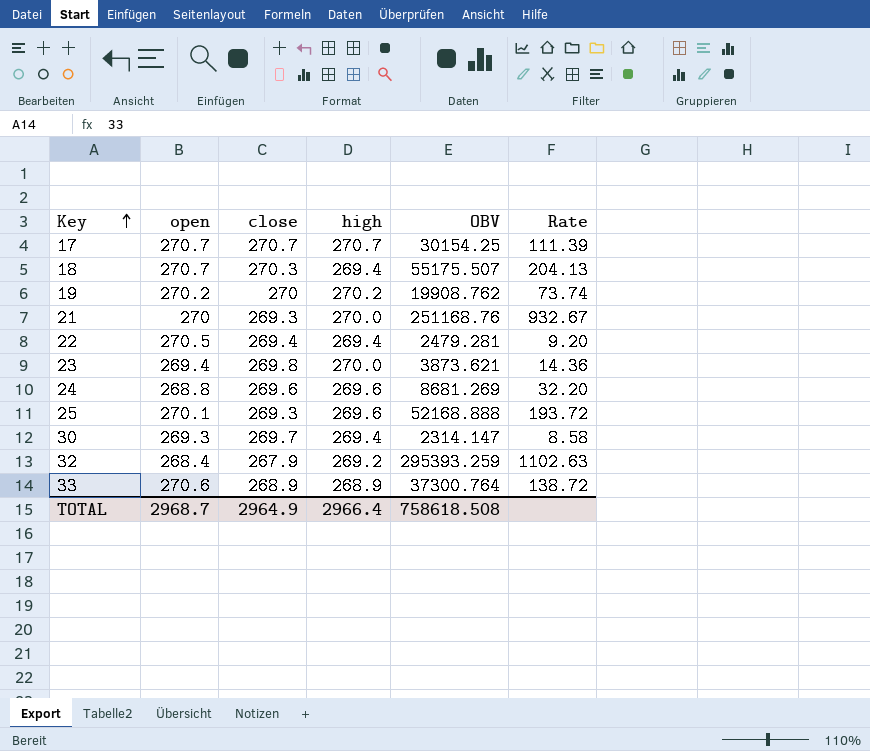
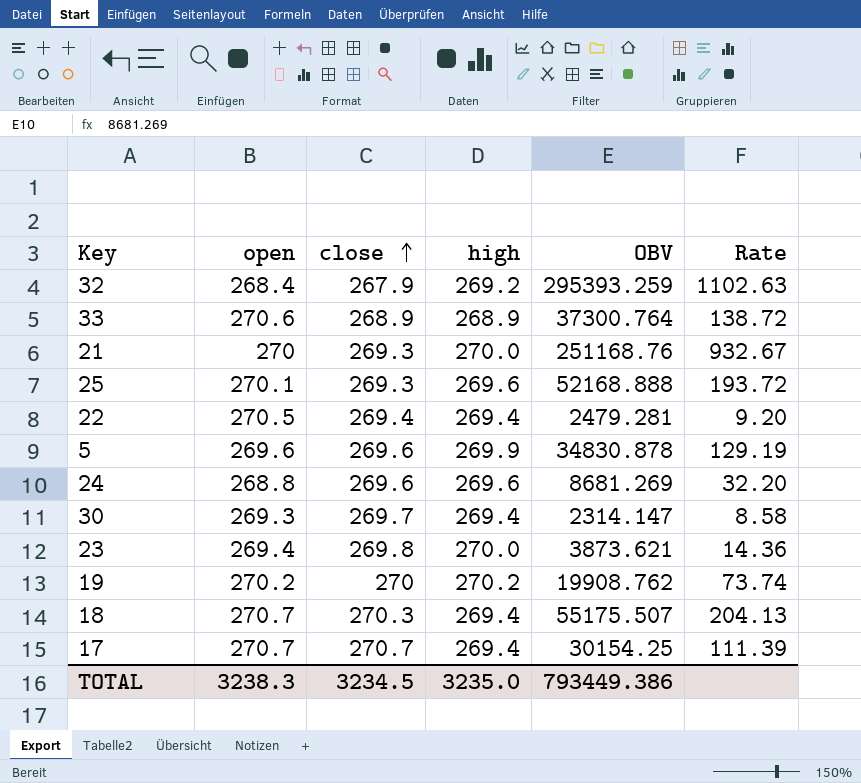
row order: Key ascending -> close ascending
row 5: none -> 269.6 | 269.6 | 269.9 | 34830.878 | 129.19
17 | high: 270.7 -> 269.4
TOTAL | open: 2968.7 -> 3238.3
TOTAL | close: 2964.9 -> 3234.5
TOTAL | high: 2966.4 -> 3235.0
TOTAL | OBV: 758618.508 -> 793449.386

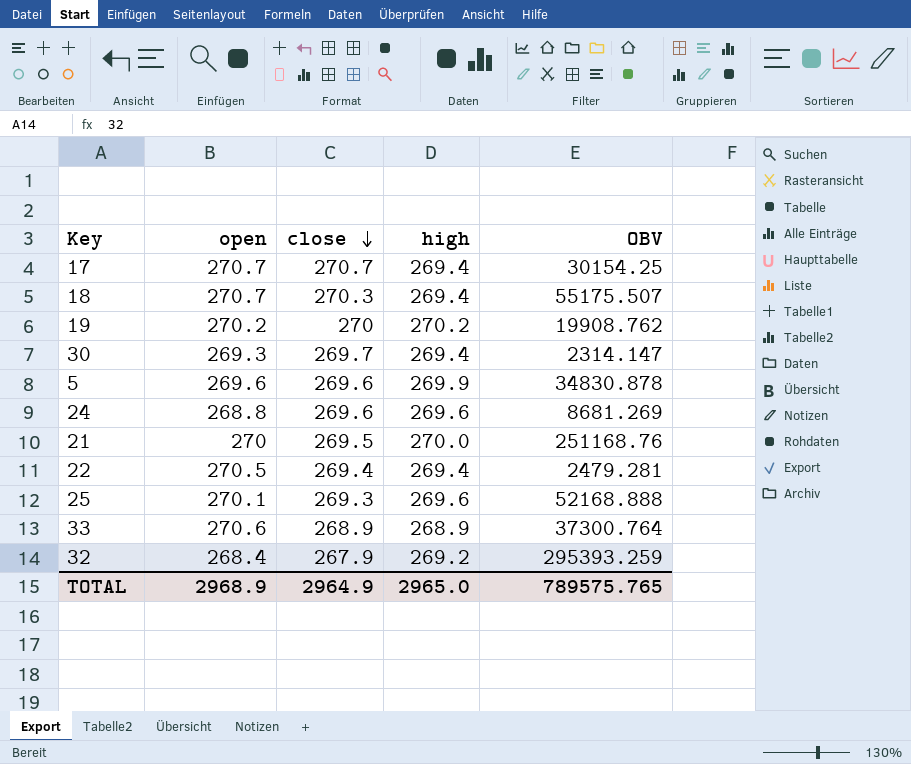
row order: close ascending -> close descending
column Rate | formula: [OBV] / [close] -> none
row 23: 269.4 | 269.8 | 270.0 | 3873.621 | 14.36 -> none
21 | close: 269.3 -> 269.5
TOTAL | open: 3238.3 -> 2968.9
TOTAL | close: 3234.5 -> 2964.9
TOTAL | high: 3235.0 -> 2965.0
TOTAL | OBV: 793449.386 -> 789575.765

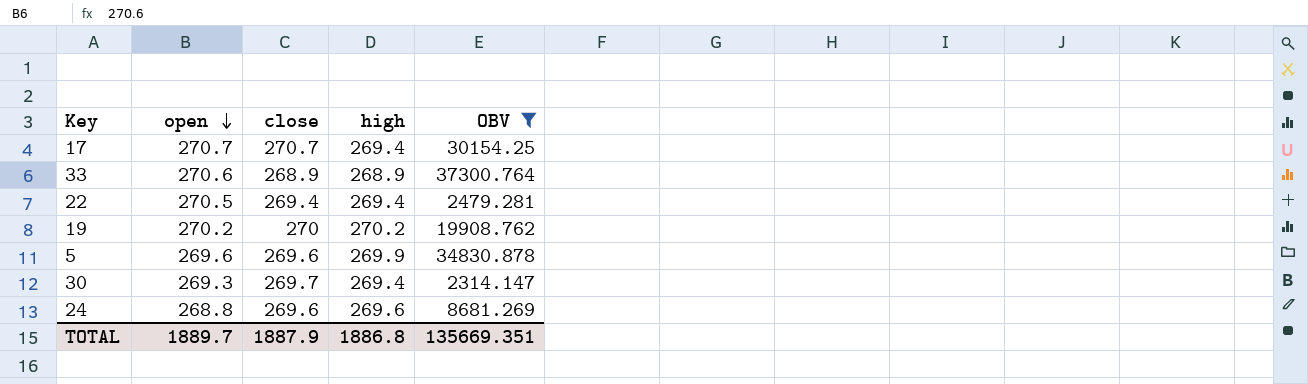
filter: none -> OBV <= 37300.764
row order: close descending -> open descending
TOTAL | open: 2968.9 -> 1889.7
TOTAL | close: 2964.9 -> 1887.9
TOTAL | high: 2965.0 -> 1886.8
TOTAL | OBV: 789575.765 -> 135669.351

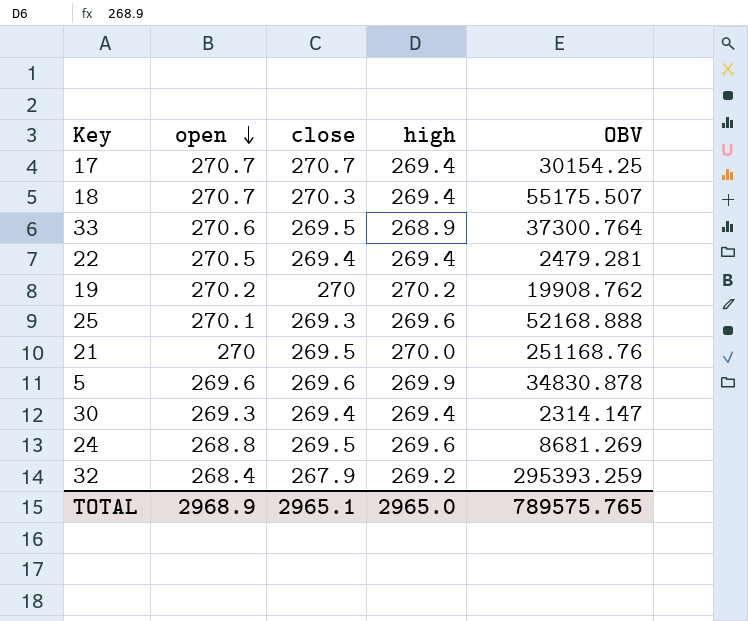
filter: OBV <= 37300.764 -> none
33 | close: 268.9 -> 269.5
30 | close: 269.7 -> 269.4
24 | close: 269.6 -> 269.5
TOTAL | open: 1889.7 -> 2968.9
TOTAL | close: 1887.9 -> 2965.1
TOTAL | high: 1886.8 -> 2965.0
TOTAL | OBV: 135669.351 -> 789575.765

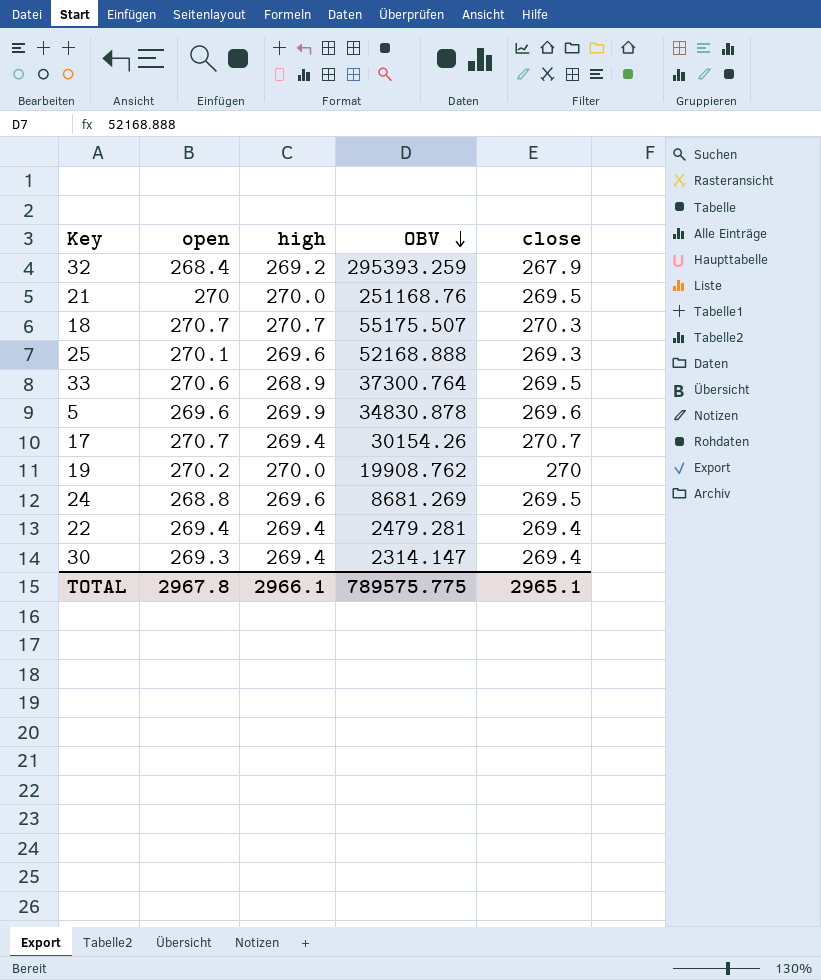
row order: open descending -> OBV descending
column close | position: 3 -> 5
18 | high: 269.4 -> 270.7
17 | OBV: 30154.25 -> 30154.26
19 | high: 270.2 -> 270.0
22 | open: 270.5 -> 269.4
TOTAL | open: 2968.9 -> 2967.8
TOTAL | high: 2965.0 -> 2966.1
TOTAL | OBV: 789575.765 -> 789575.775

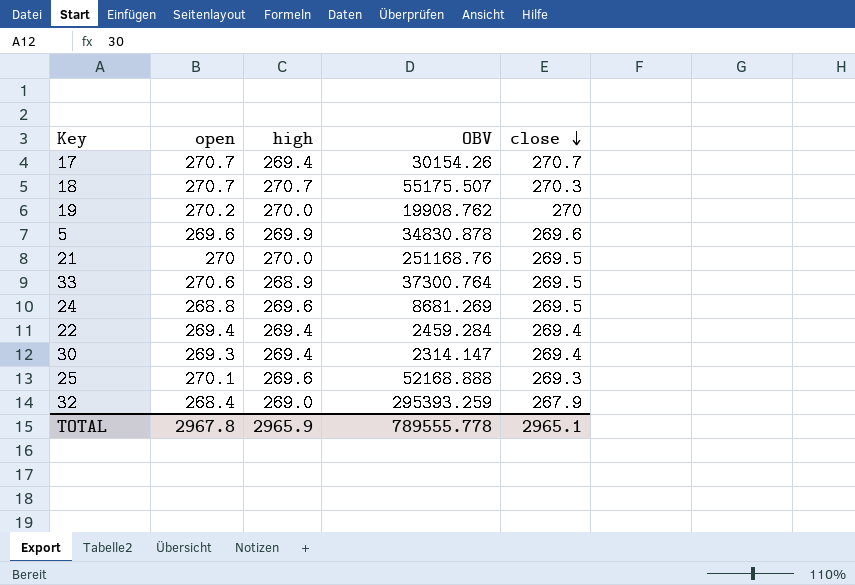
row order: OBV descending -> close descending
22 | OBV: 2479.281 -> 2459.284
32 | high: 269.2 -> 269.0
TOTAL | high: 2966.1 -> 2965.9
TOTAL | OBV: 789575.775 -> 789555.778

